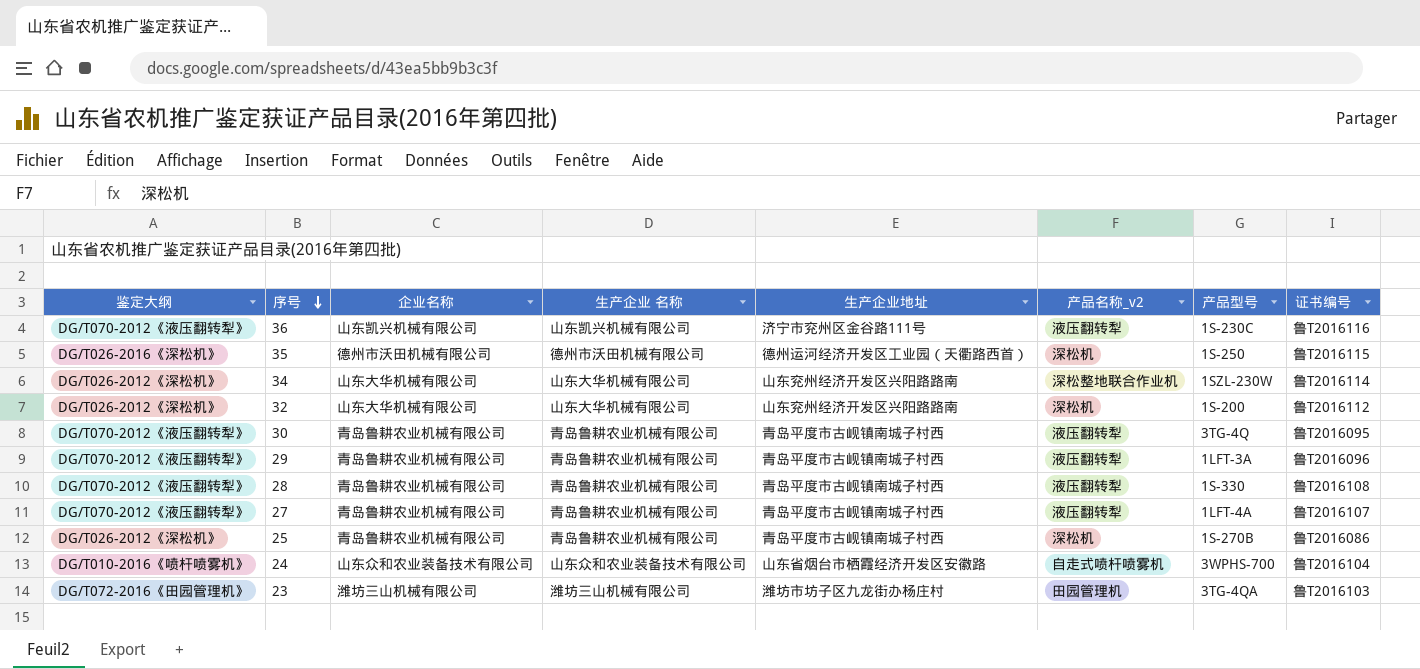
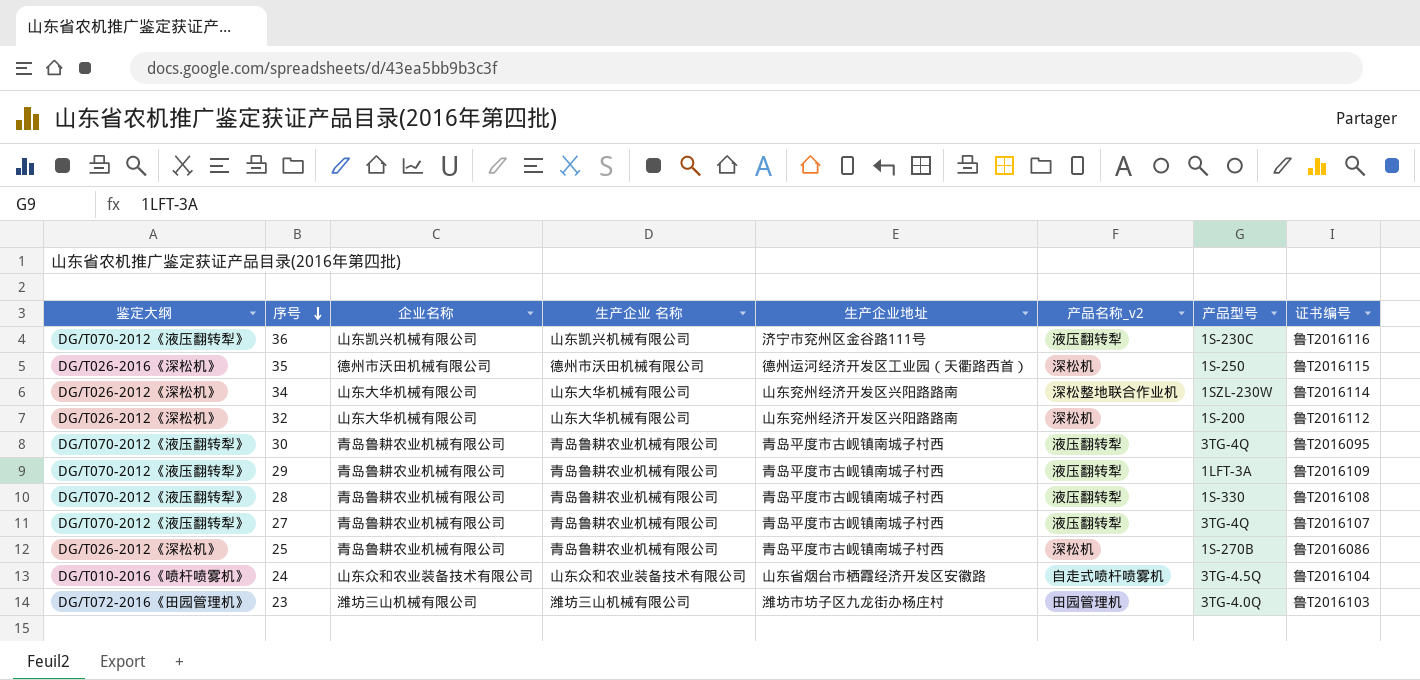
29 | 证书编号: 鲁T2016096 -> 鲁T2016109
27 | 产品型号: 1LFT-4A -> 3TG-4Q
24 | 产品型号: 3WPHS-700 -> 3TG-4.5Q
23 | 产品型号: 3TG-4QA -> 3TG-4.0Q

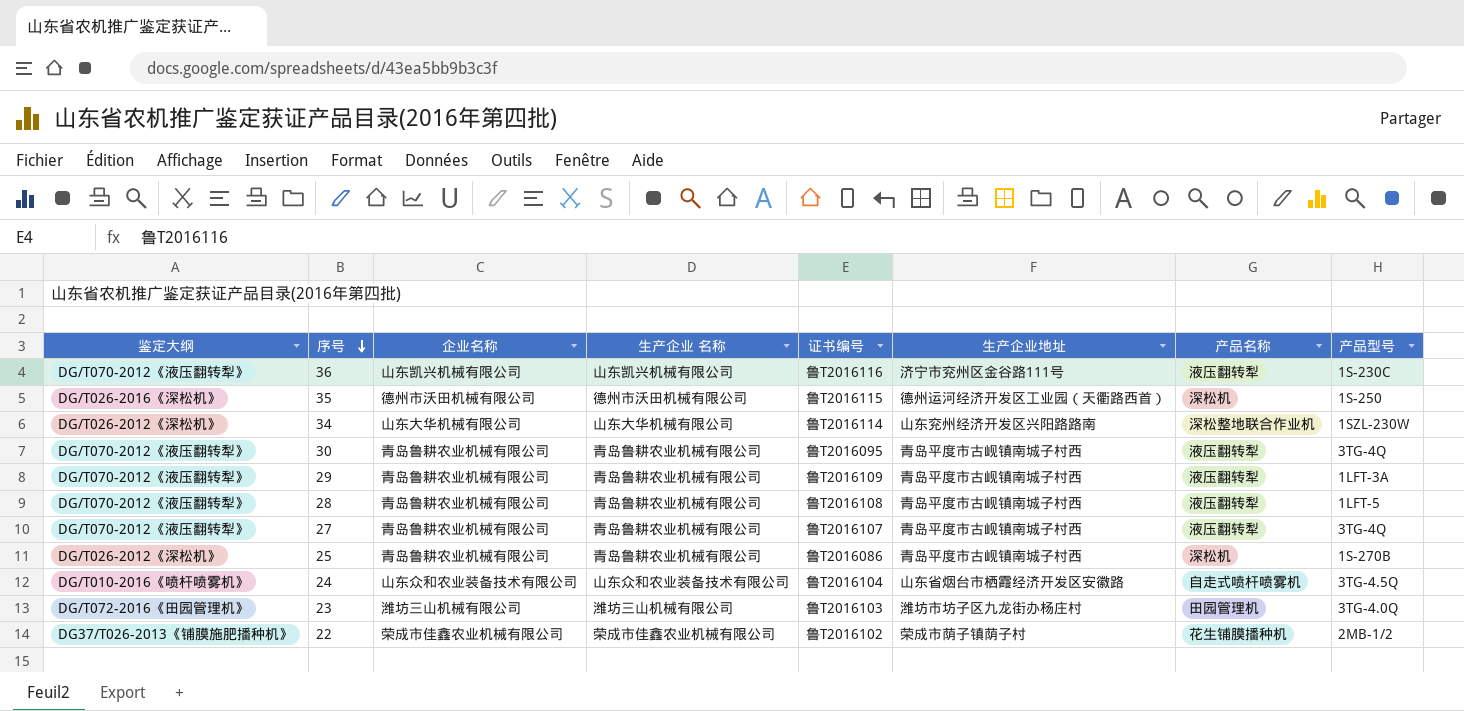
column 证书编号 | position: 8 -> 5
column name: 产品名称_v2 -> 产品名称
row 32: DG/T026-2012《深松机》 | 山东大华机械有限公司 | 山东大华机械有限公司 | 山东兖州经济开发区兴阳路路南 | 深松机 | 1S-200 | 鲁T2016112 -> none
28 | 产品型号: 1S-330 -> 1LFT-5
row 22: none -> DG37/T026-2013《铺膜施肥播种机》 | 荣成市佳鑫农业机械有限公司 | 荣成市佳鑫农业机械有限公司 | 鲁T2016102 | 荣成市荫子镇荫子村 | 花生铺膜播种机 | 2MB-1/2

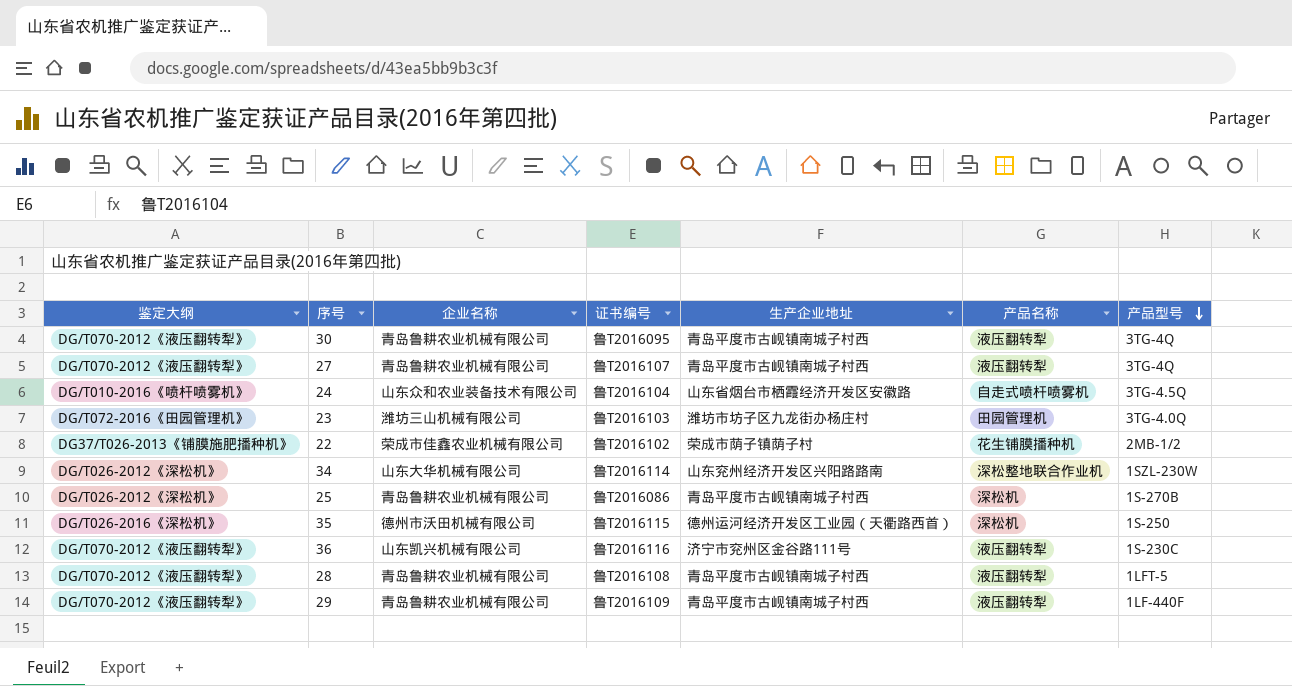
row order: 序号 descending -> 产品型号 descending
column 生产企业 名称 | position: 4 -> none
29 | 产品型号: 1LFT-3A -> 1LF-440F

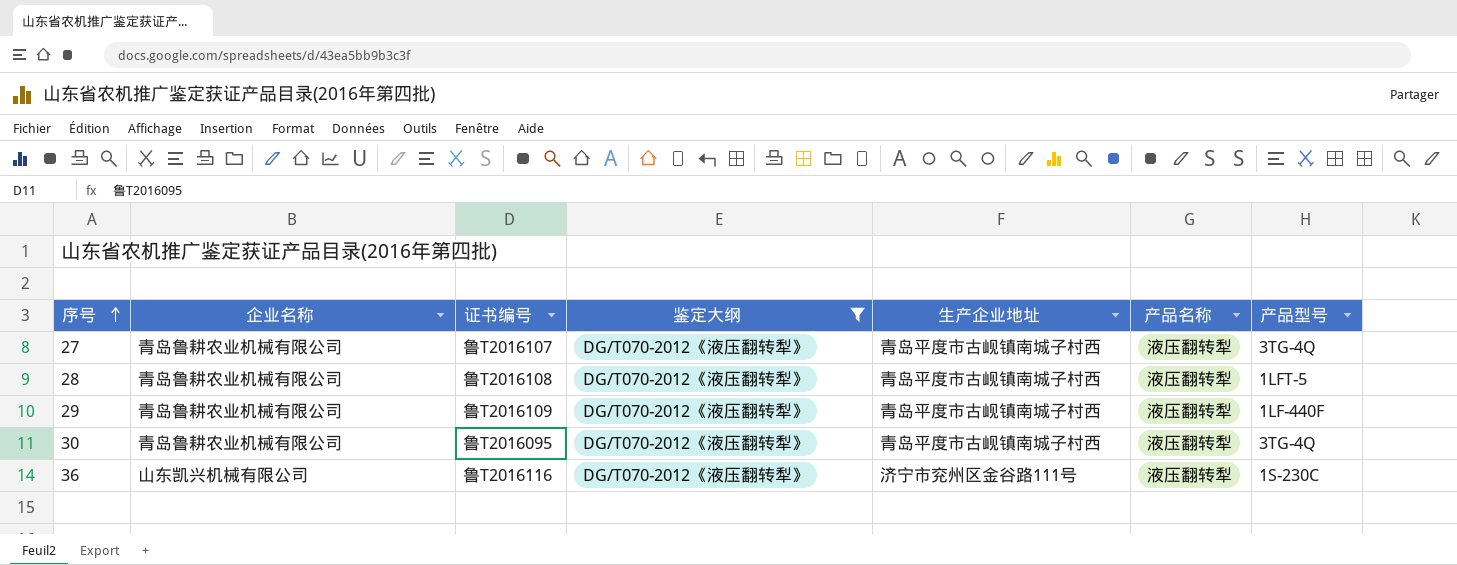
filter: none -> 鉴定大纲 = DG/T070-2012《液压翻转犁》
row order: 产品型号 descending -> 序号 ascending
column 鉴定大纲 | position: 1 -> 4

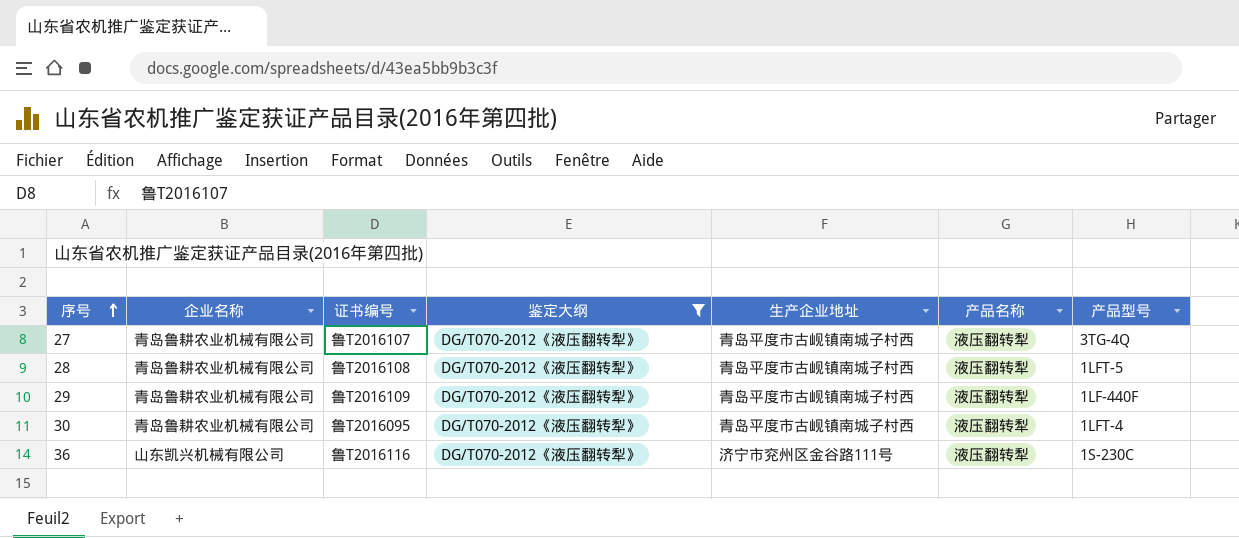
30 | 产品型号: 3TG-4Q -> 1LFT-4

